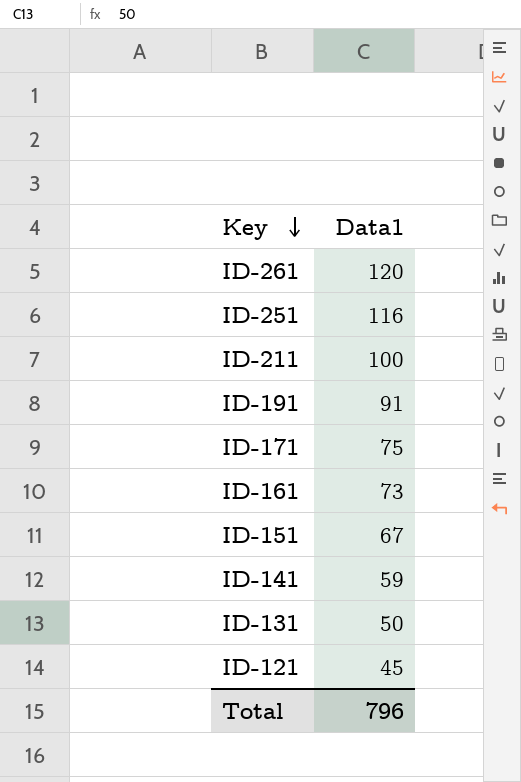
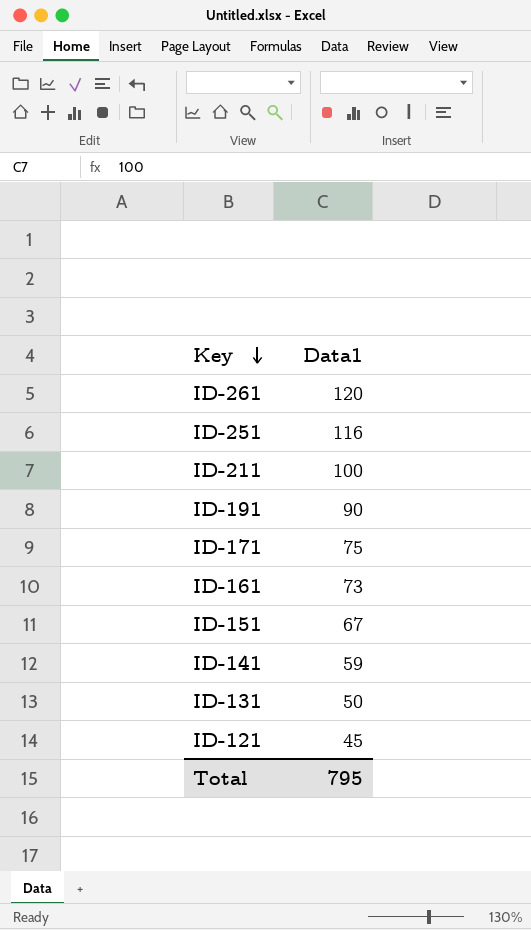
ID-191 | Data1: 91 -> 90
Total | Data1: 796 -> 795

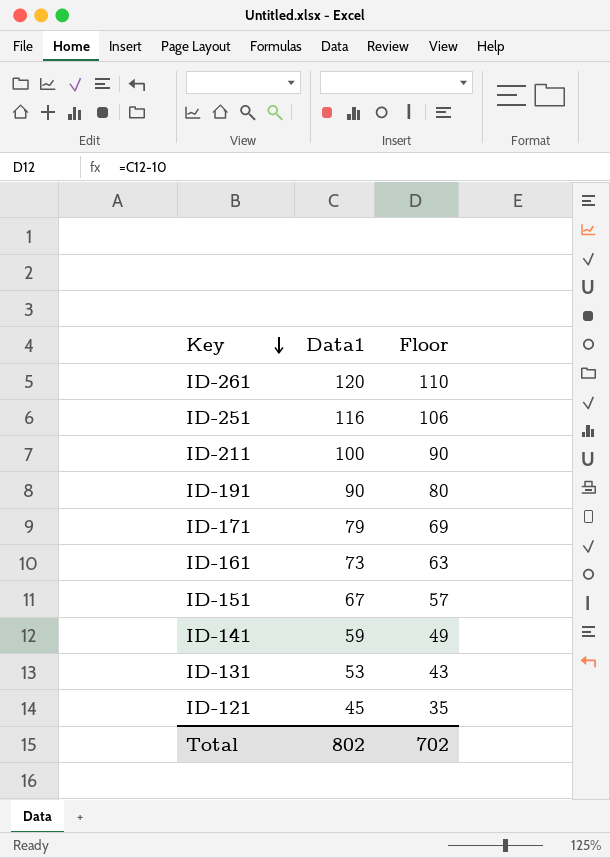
column Floor | formula: none -> [Data1] - 10
ID-171 | Data1: 75 -> 79
ID-131 | Data1: 50 -> 53
Total | Data1: 795 -> 802

